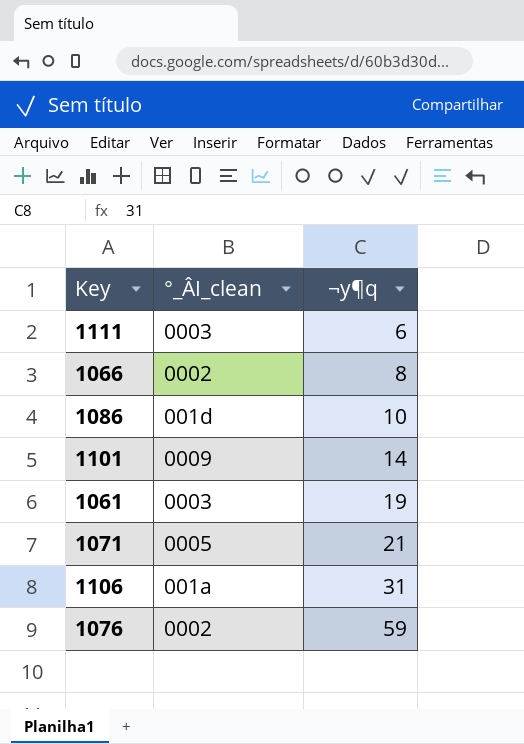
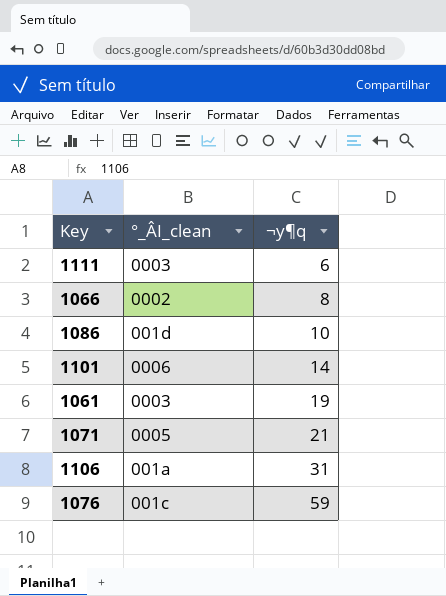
1101 | °_ÂI_clean: 0009 -> 0006
1076 | °_ÂI_clean: 0002 -> 001c

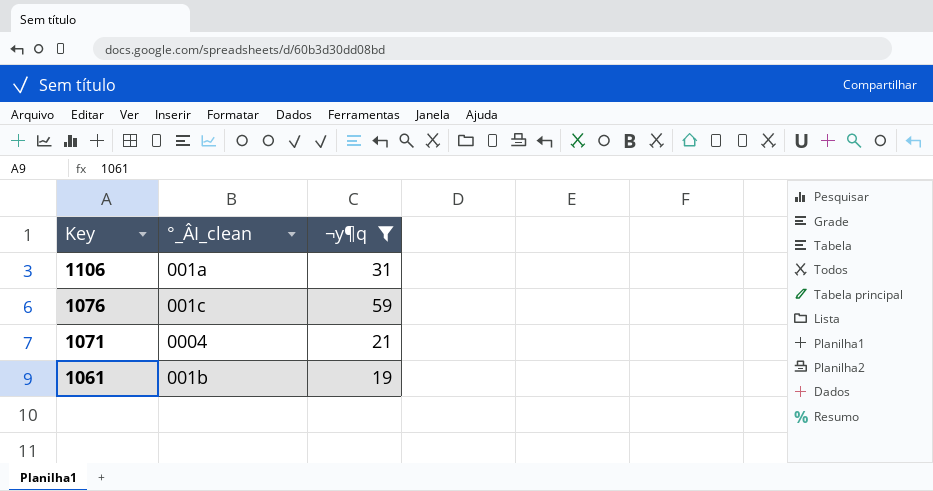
filter: none -> ¬y¶q >= 19
row order: ¬y¶q ascending -> Key descending
1071 | °_ÂI_clean: 0005 -> 0004
1061 | °_ÂI_clean: 0003 -> 001b

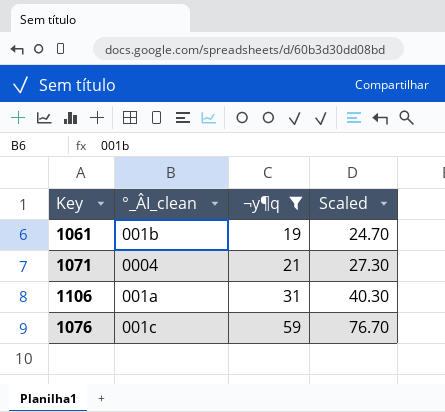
row order: Key descending -> ¬y¶q ascending
column Scaled | formula: none -> [¬y¶q] * 1.3

